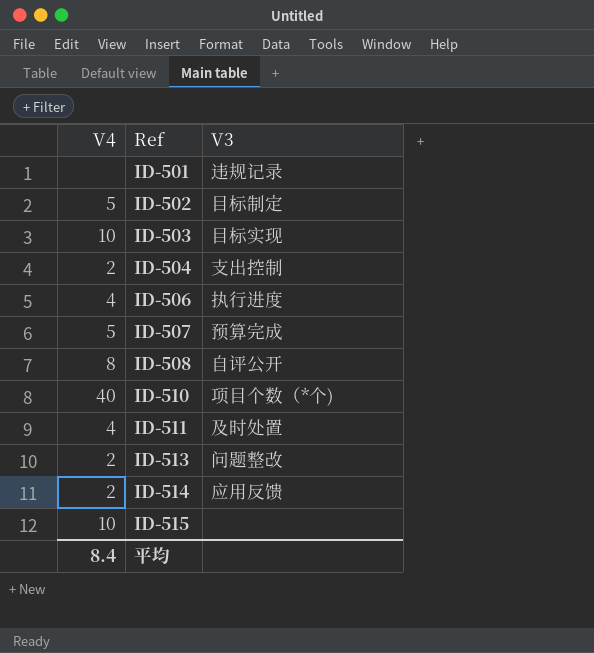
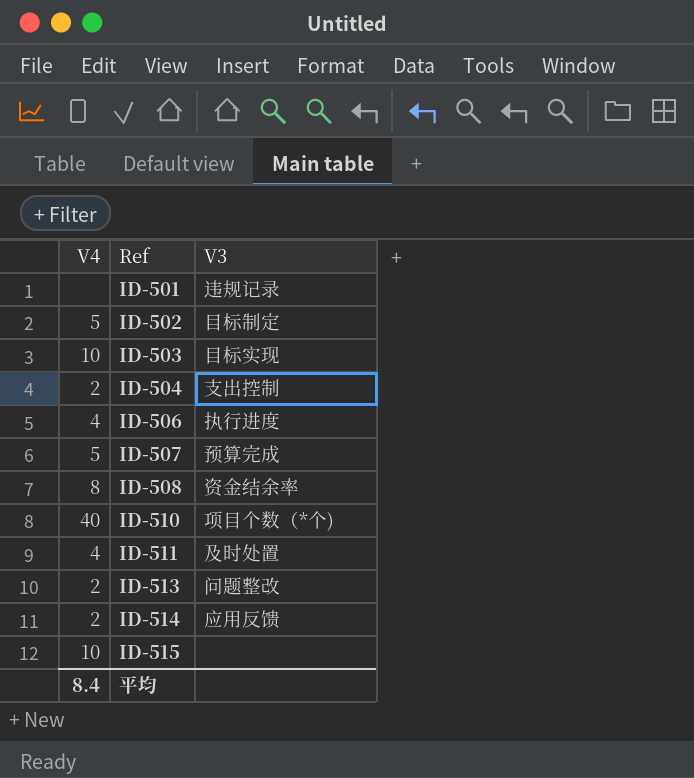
ID-508 | V3: 自评公开 -> 资金结余率

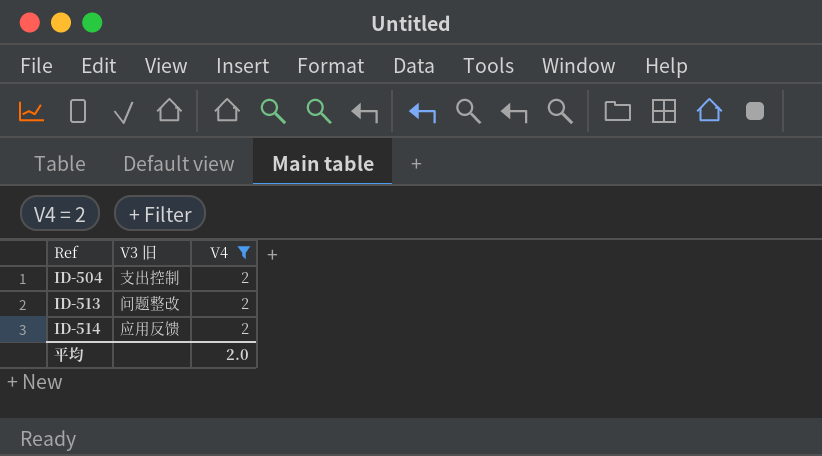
filter: none -> V4 = 2
column name: V3 -> V3 旧
column V4 | position: 1 -> 3
平均 | V4: 8.4 -> 2.0

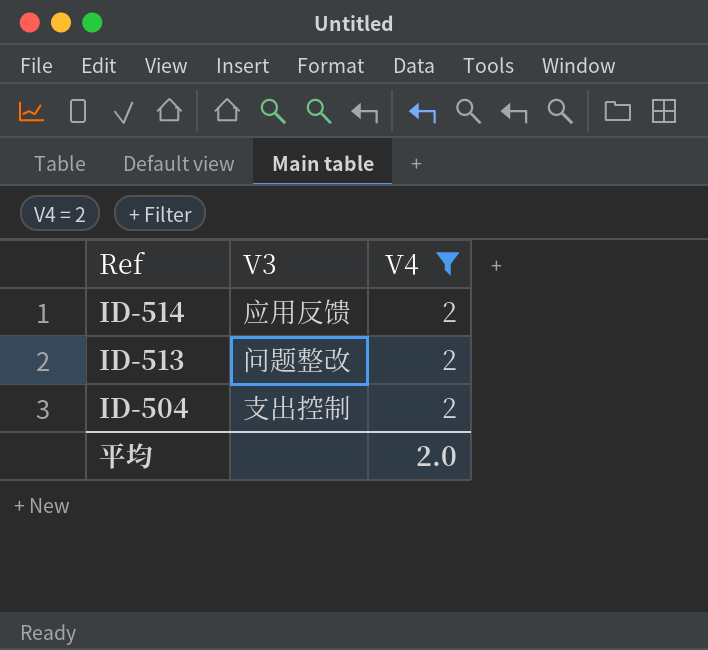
row order: Ref ascending -> Ref descending
column name: V3 旧 -> V3

